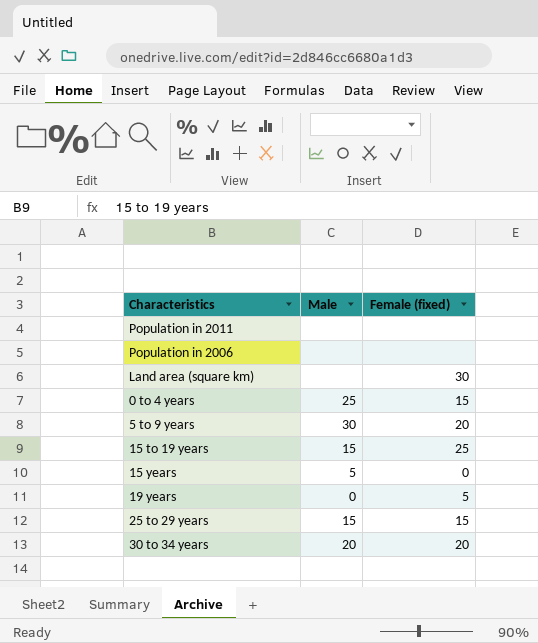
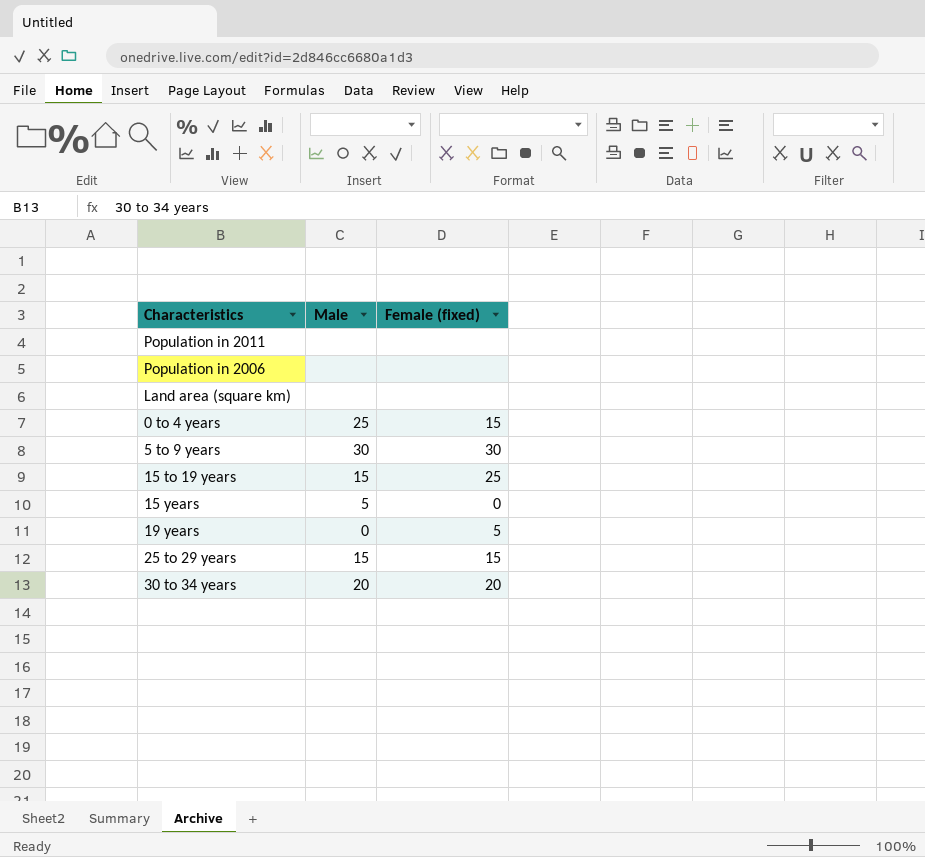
Land area (square km) | Female (fixed): 30 -> none
5 to 9 years | Female (fixed): 20 -> 30

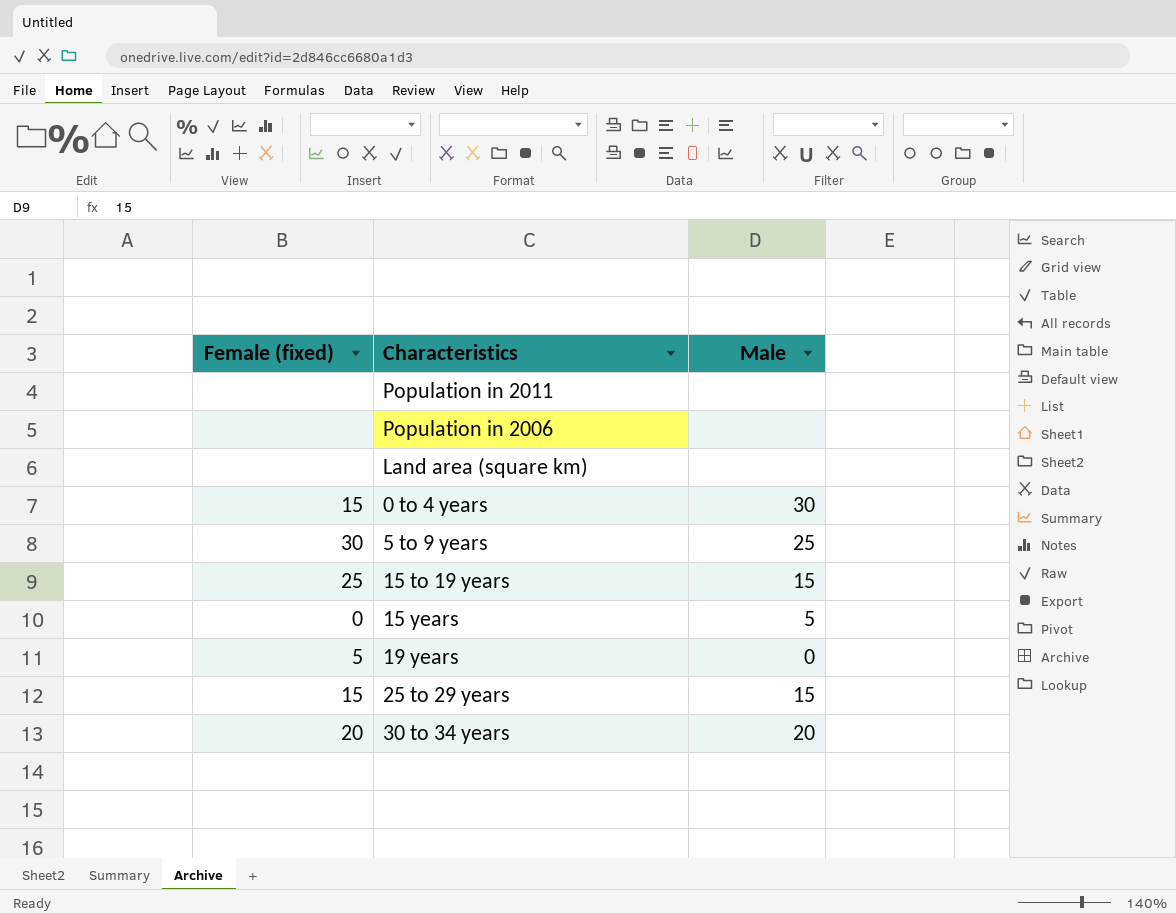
column Female (fixed) | position: 3 -> 1
0 to 4 years | Male: 25 -> 30
5 to 9 years | Male: 30 -> 25

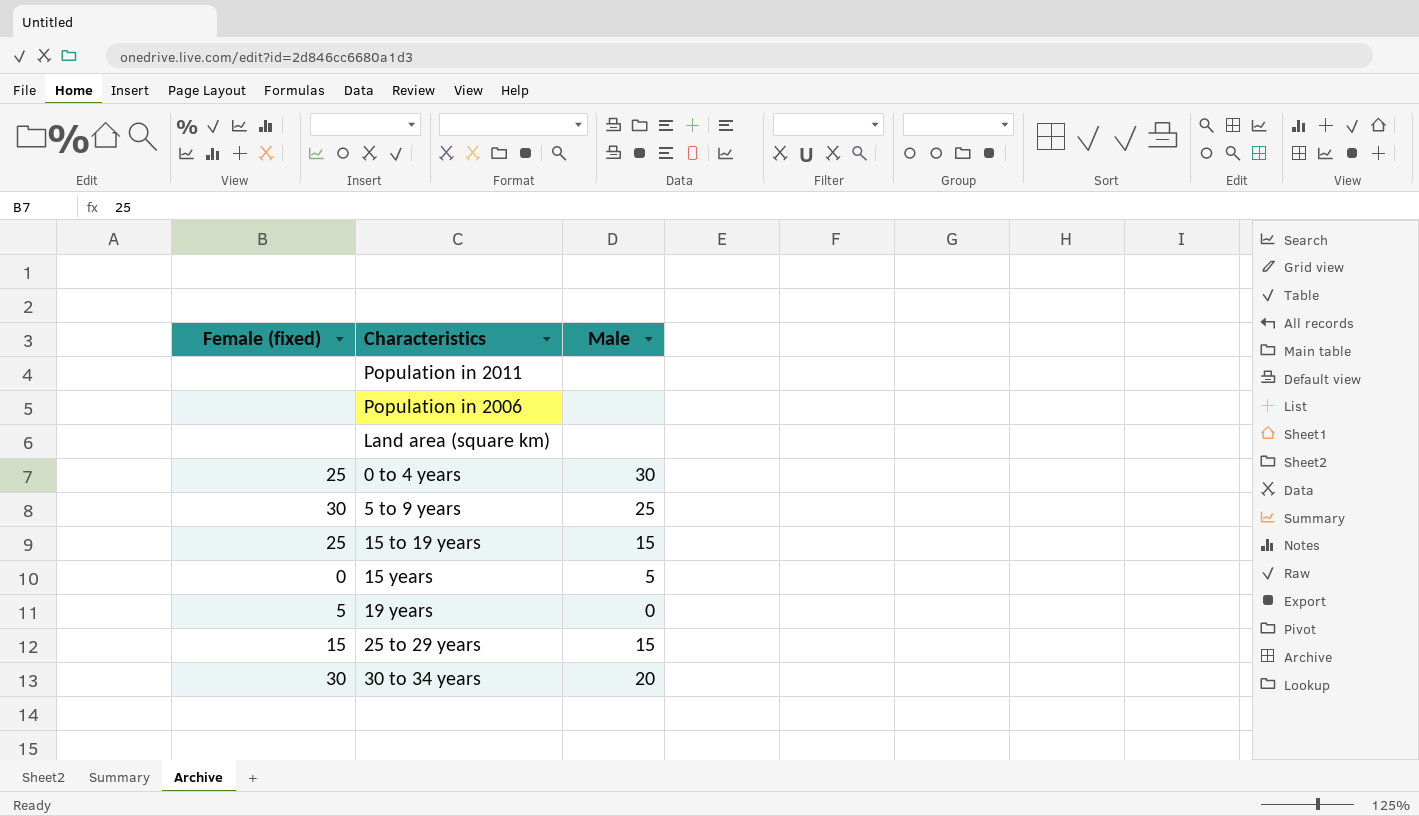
0 to 4 years | Female (fixed): 15 -> 25
30 to 34 years | Female (fixed): 20 -> 30

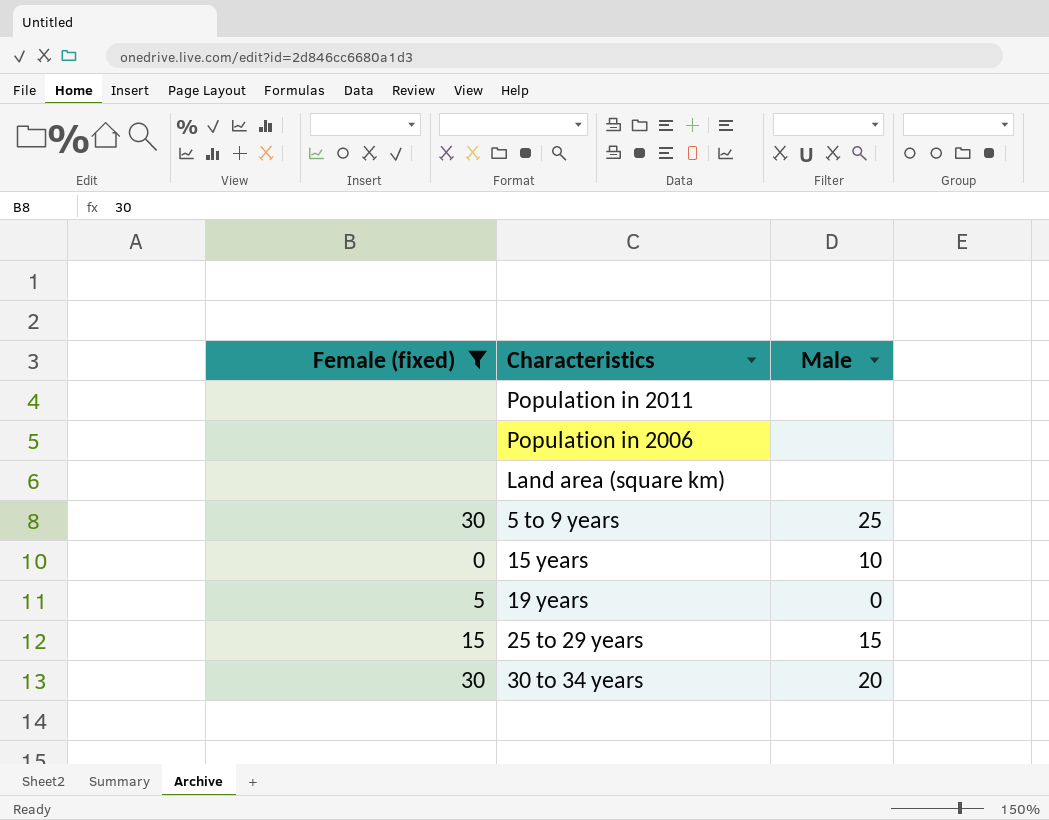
filter: none -> Female (fixed) != 25
15 years | Male: 5 -> 10

